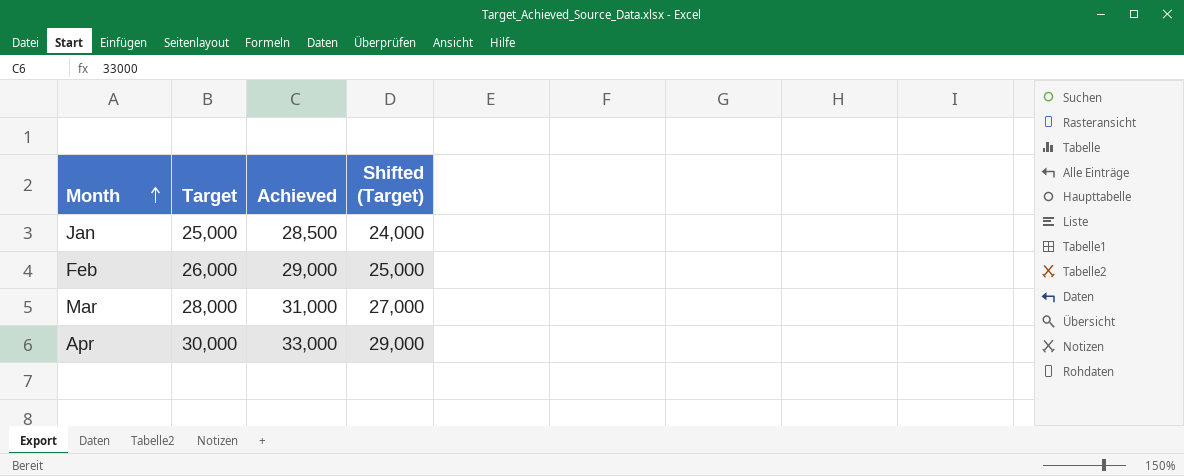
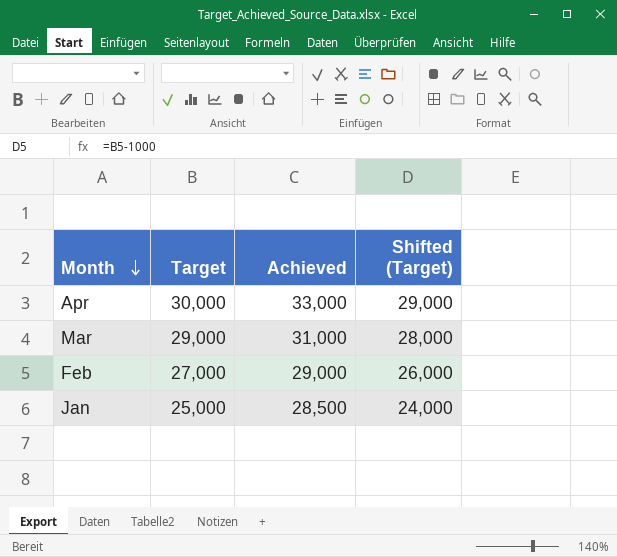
row order: Month ascending -> Month descending
Mar | Target: 28,000 -> 29,000
Mar | Shifted (Target): 27,000 -> 28,000
Feb | Target: 26,000 -> 27,000
Feb | Shifted (Target): 25,000 -> 26,000

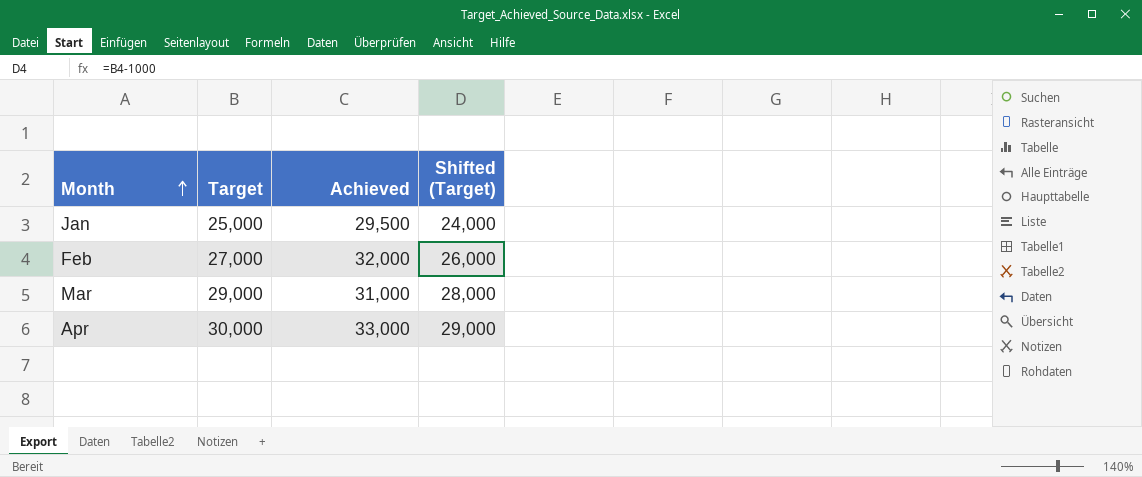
row order: Month descending -> Month ascending
Jan | Achieved: 28,500 -> 29,500
Feb | Achieved: 29,000 -> 32,000

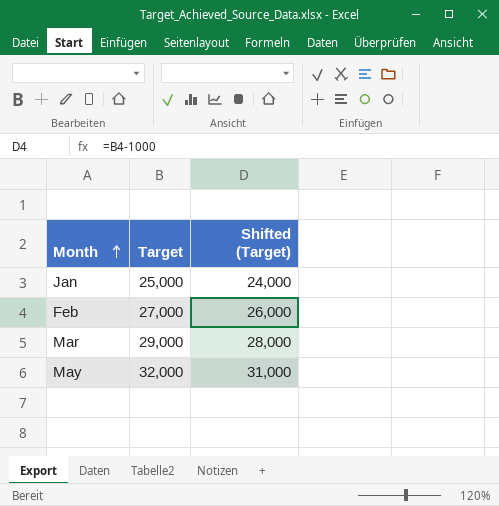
column Achieved | position: 3 -> none
row Apr: 30,000 | 33,000 | 29,000 -> none
row May: none -> 32,000 | 31,000

